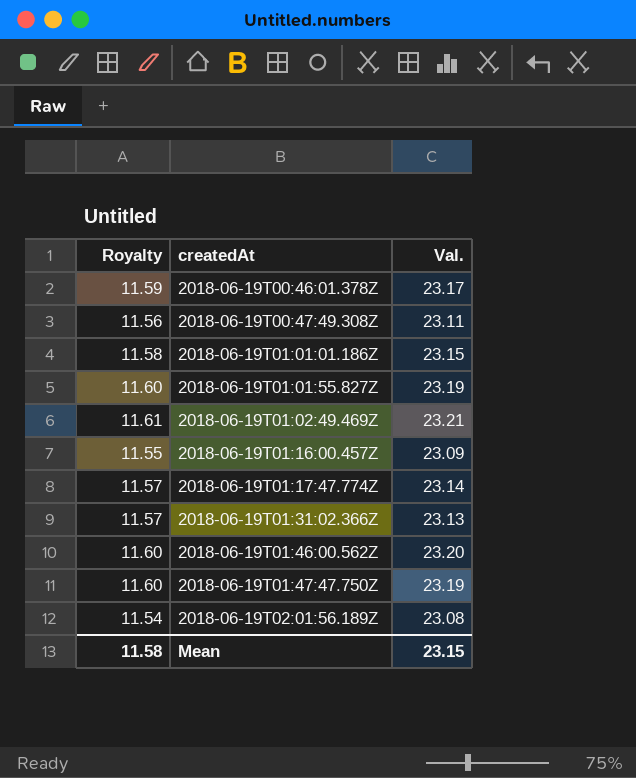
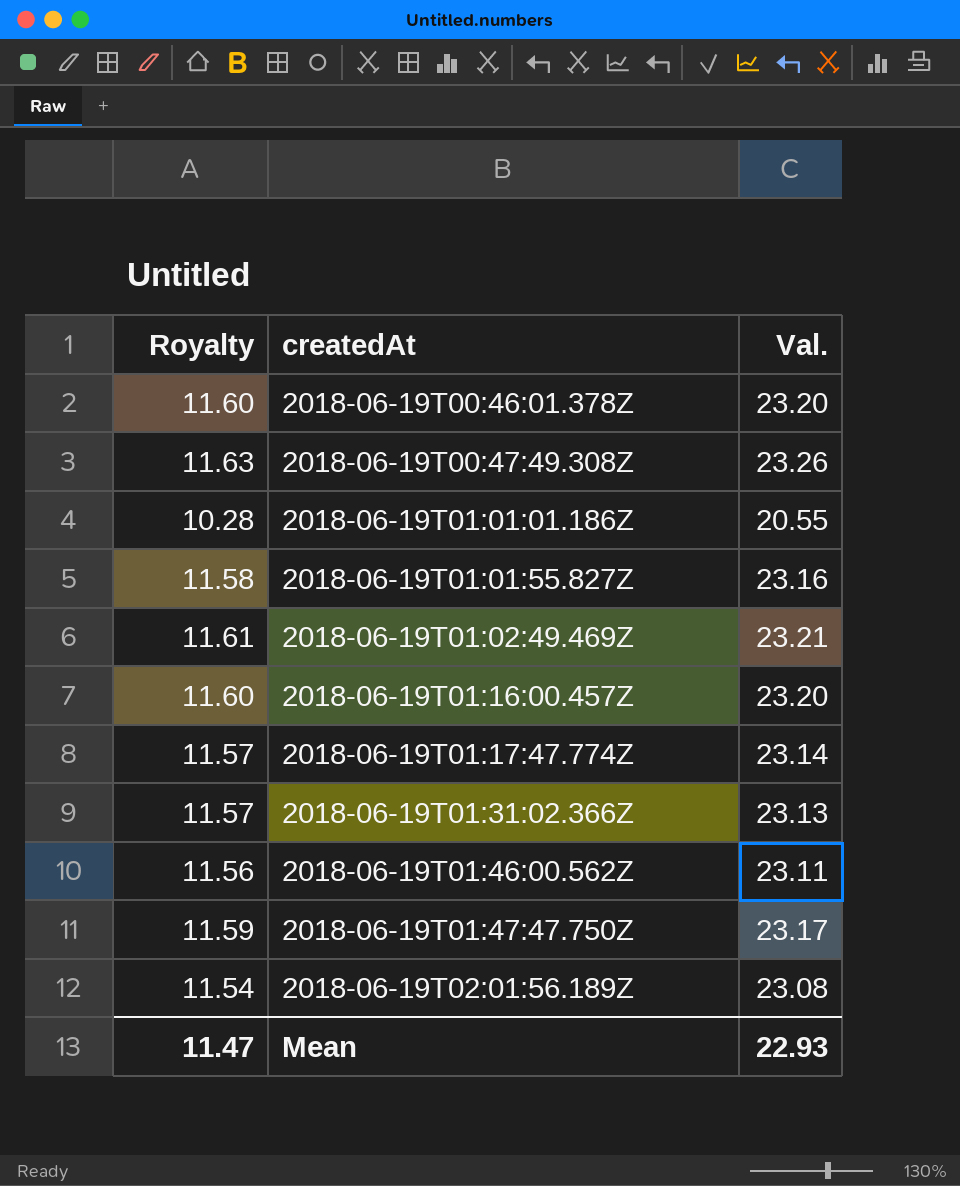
2018-06-19T00:46:01.378Z | Royalty: 11.59 -> 11.60
2018-06-19T00:46:01.378Z | Val.: 23.17 -> 23.20
2018-06-19T00:47:49.308Z | Royalty: 11.56 -> 11.63
2018-06-19T00:47:49.308Z | Val.: 23.11 -> 23.26
2018-06-19T01:01:01.186Z | Royalty: 11.58 -> 10.28
2018-06-19T01:01:01.186Z | Val.: 23.15 -> 20.55
2018-06-19T01:01:55.827Z | Royalty: 11.60 -> 11.58
2018-06-19T01:01:55.827Z | Val.: 23.19 -> 23.16
2018-06-19T01:16:00.457Z | Royalty: 11.55 -> 11.60
2018-06-19T01:16:00.457Z | Val.: 23.09 -> 23.20
2018-06-19T01:46:00.562Z | Royalty: 11.60 -> 11.56
2018-06-19T01:46:00.562Z | Val.: 23.20 -> 23.11
2018-06-19T01:47:47.750Z | Royalty: 11.60 -> 11.59
2018-06-19T01:47:47.750Z | Val.: 23.19 -> 23.17
Mean | Royalty: 11.58 -> 11.47
Mean | Val.: 23.15 -> 22.93

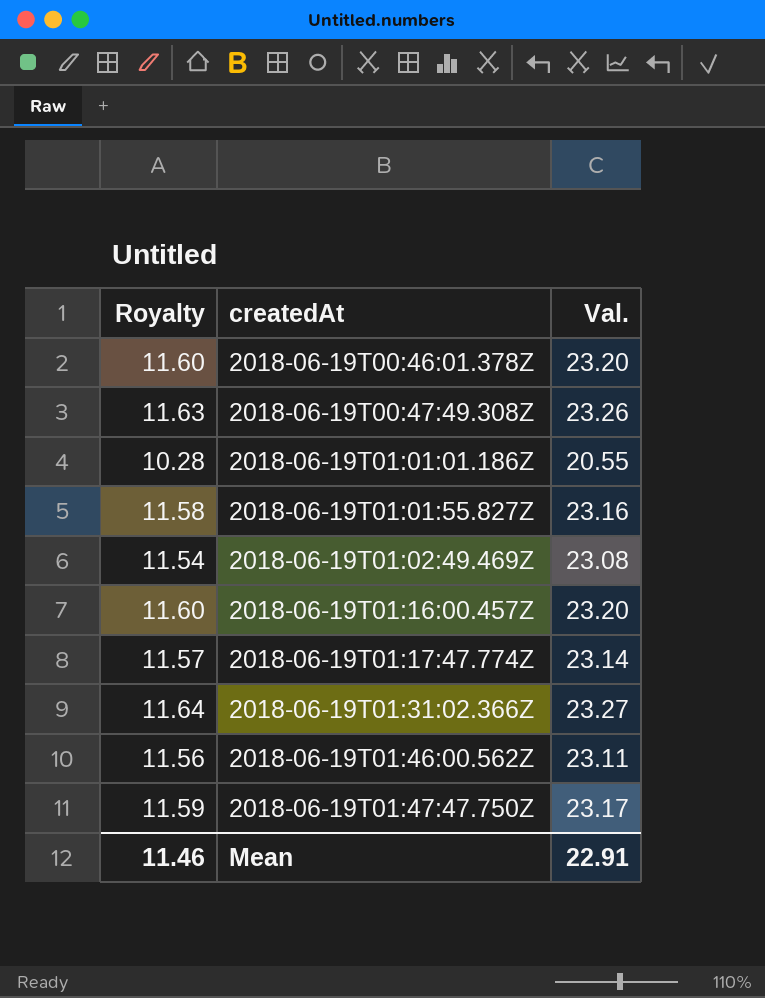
row 2018-06-19T02:01:56.189Z: 11.54 | 23.08 -> none
2018-06-19T01:02:49.469Z | Royalty: 11.61 -> 11.54
2018-06-19T01:02:49.469Z | Val.: 23.21 -> 23.08
2018-06-19T01:31:02.366Z | Royalty: 11.57 -> 11.64
2018-06-19T01:31:02.366Z | Val.: 23.13 -> 23.27
Mean | Royalty: 11.47 -> 11.46
Mean | Val.: 22.93 -> 22.91

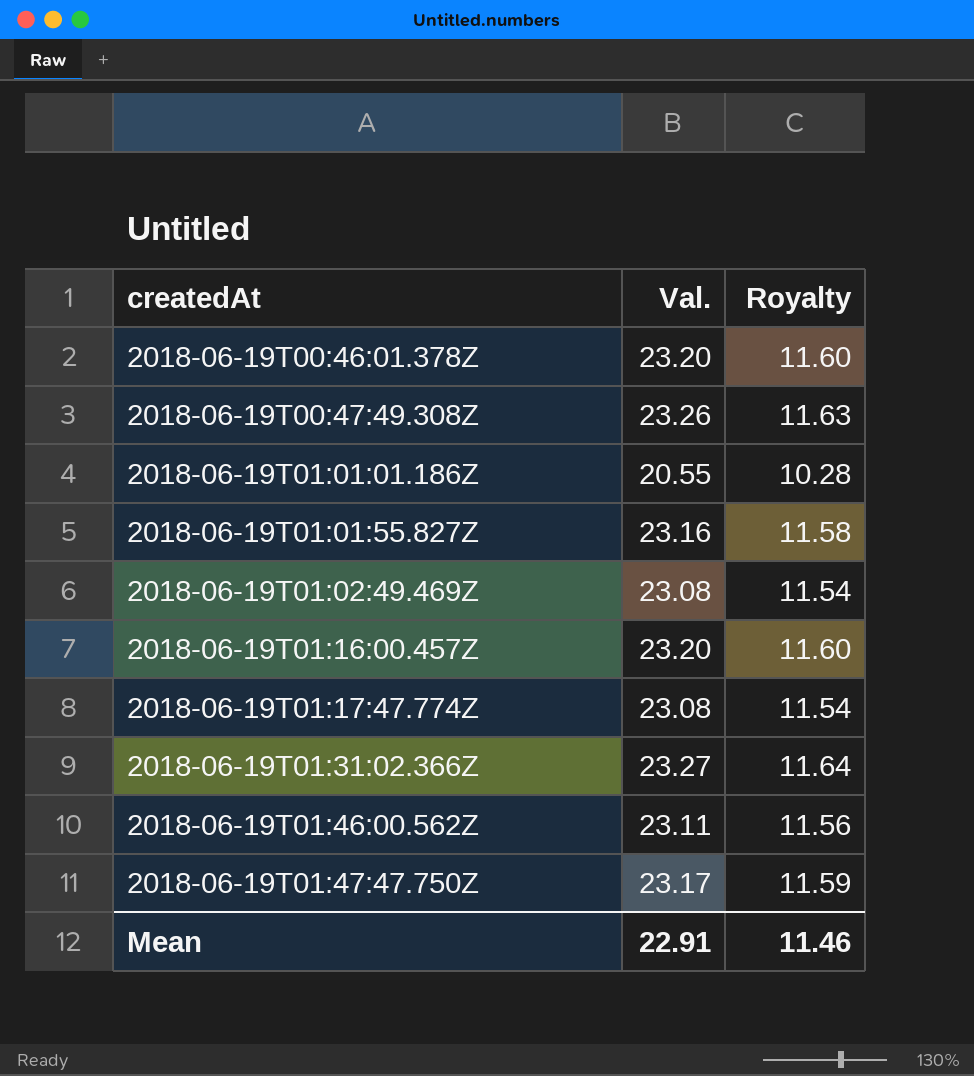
column Royalty | position: 1 -> 3
2018-06-19T01:17:47.774Z | Val.: 23.14 -> 23.08
2018-06-19T01:17:47.774Z | Royalty: 11.57 -> 11.54

